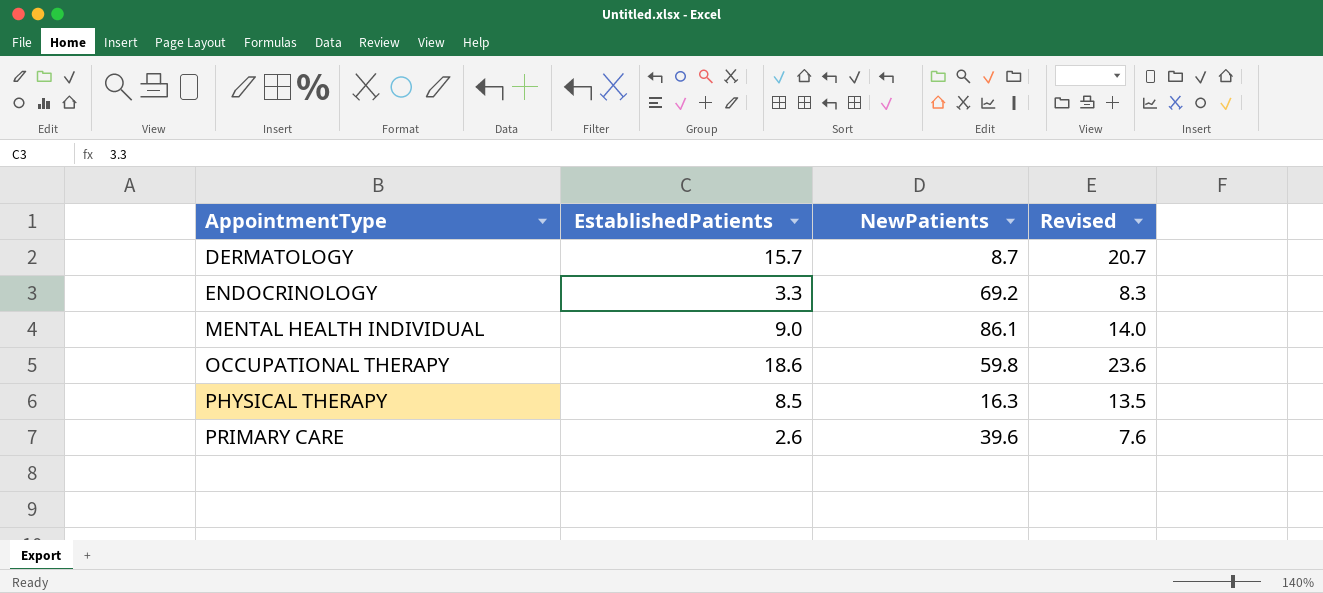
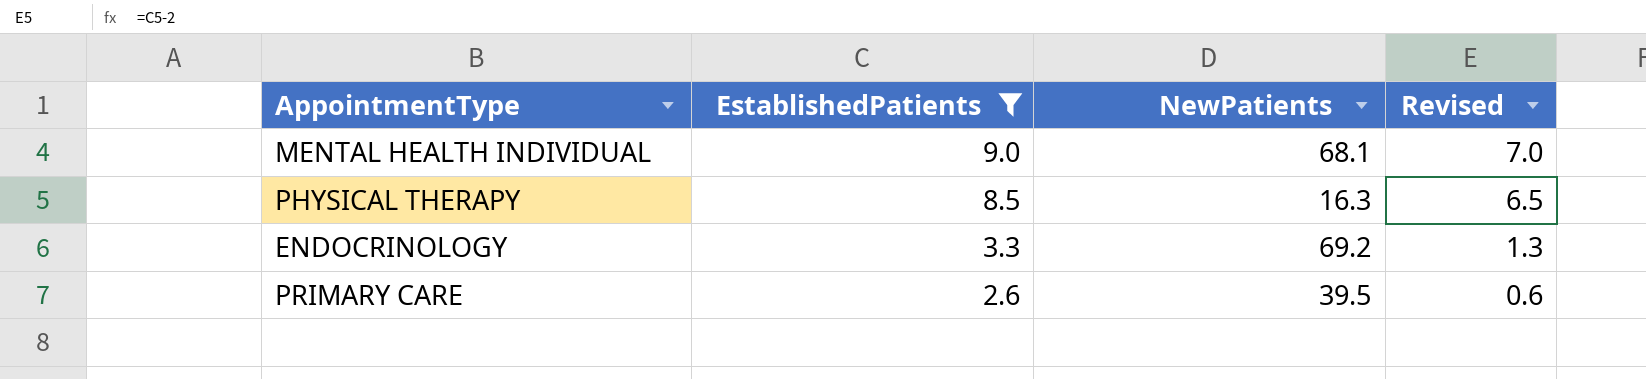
filter: none -> EstablishedPatients <= 9.0
row order: AppointmentType ascending -> EstablishedPatients descending
column Revised | formula: [EstablishedPatients] + 5 -> [EstablishedPatients] - 2
MENTAL HEALTH INDIVIDUAL | NewPatients: 86.1 -> 68.1
PRIMARY CARE | NewPatients: 39.6 -> 39.5

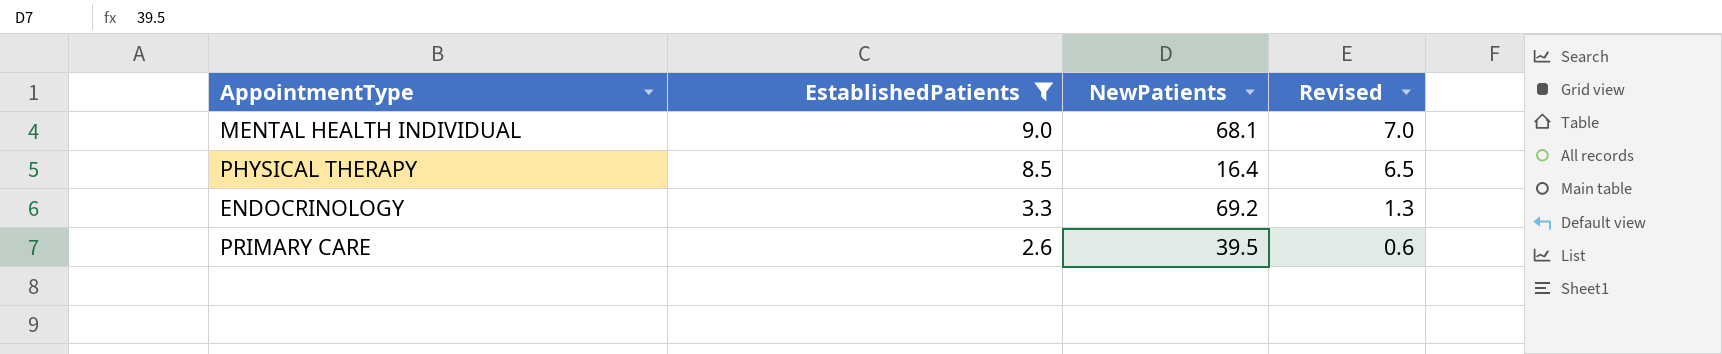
PHYSICAL THERAPY | NewPatients: 16.3 -> 16.4

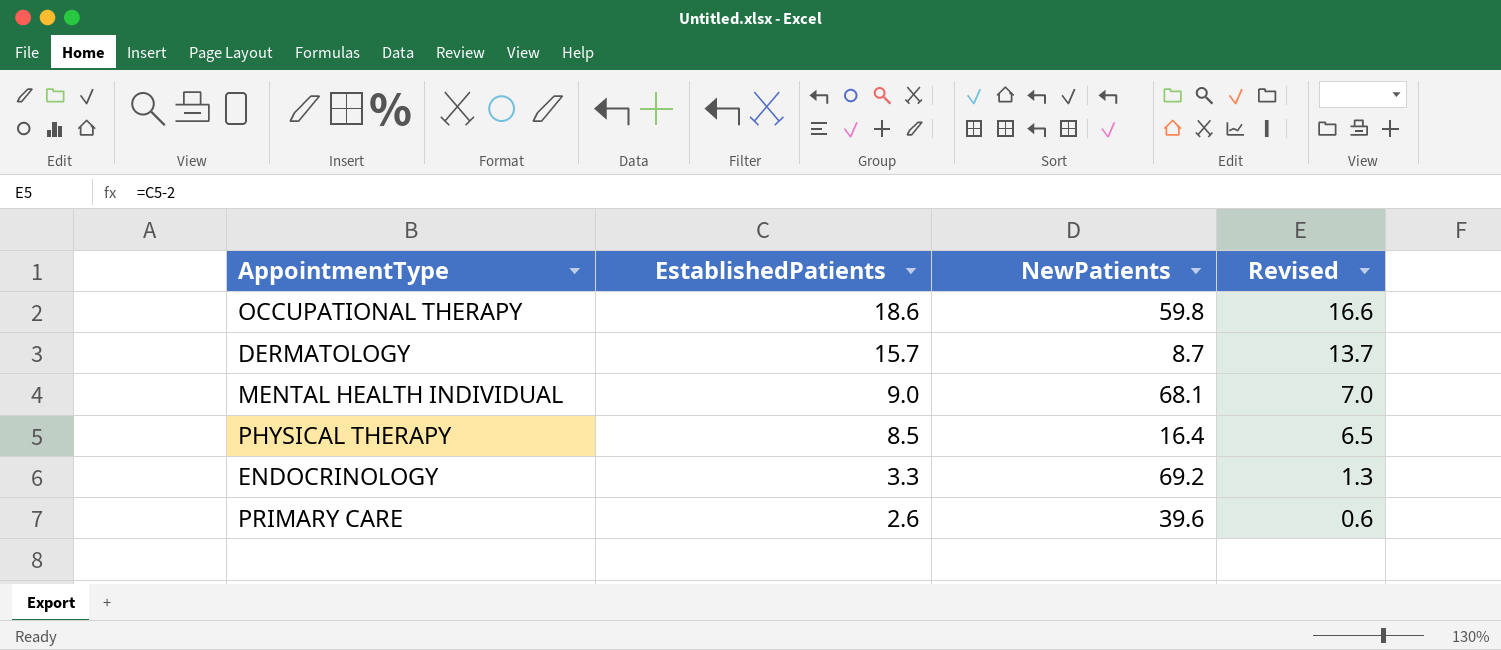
filter: EstablishedPatients <= 9.0 -> none
PRIMARY CARE | NewPatients: 39.5 -> 39.6

